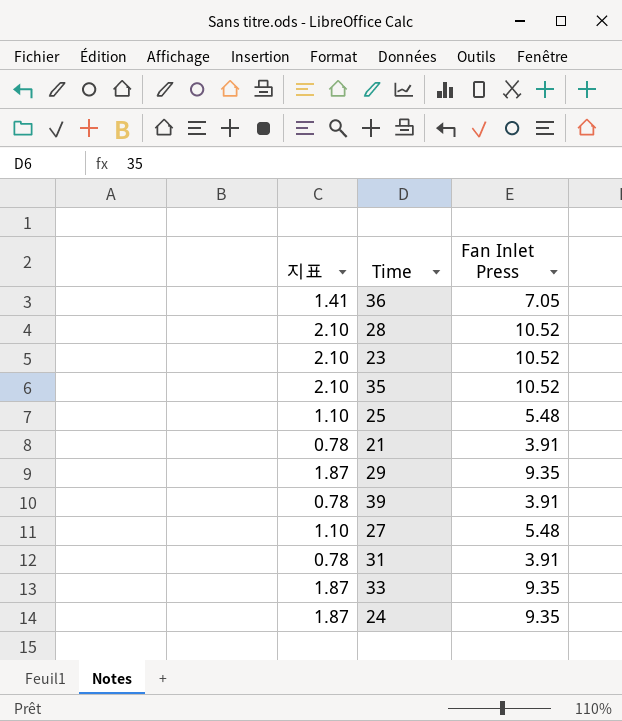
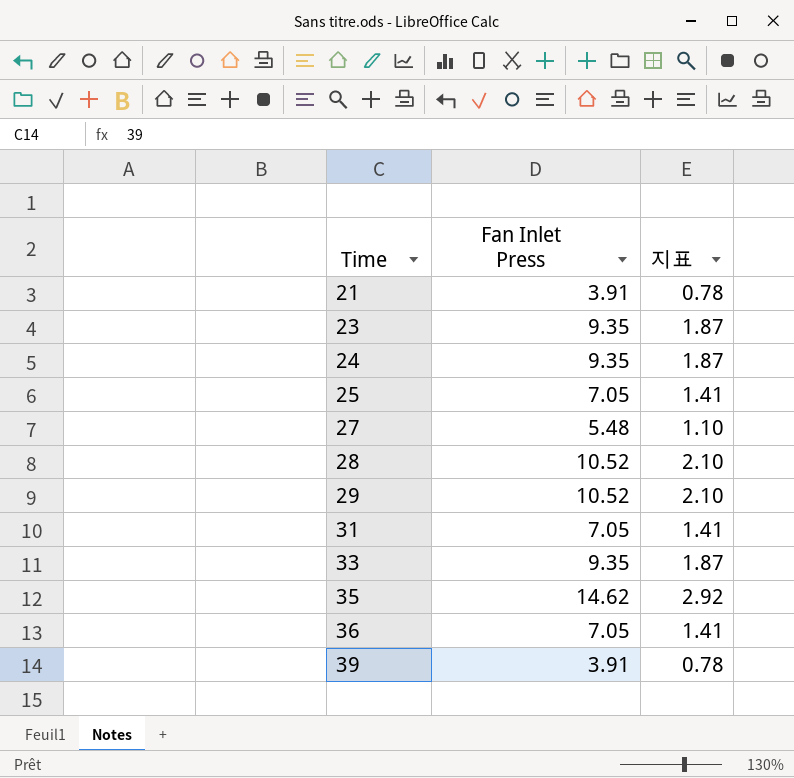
row order: none -> Time ascending
column 지표 | position: 1 -> 3
23 | Fan Inlet Press: 10.52 -> 9.35
23 | 지표: 2.10 -> 1.87
25 | Fan Inlet Press: 5.48 -> 7.05
25 | 지표: 1.10 -> 1.41
29 | Fan Inlet Press: 9.35 -> 10.52
29 | 지표: 1.87 -> 2.10
31 | Fan Inlet Press: 3.91 -> 7.05
31 | 지표: 0.78 -> 1.41
35 | Fan Inlet Press: 10.52 -> 14.62
35 | 지표: 2.10 -> 2.92

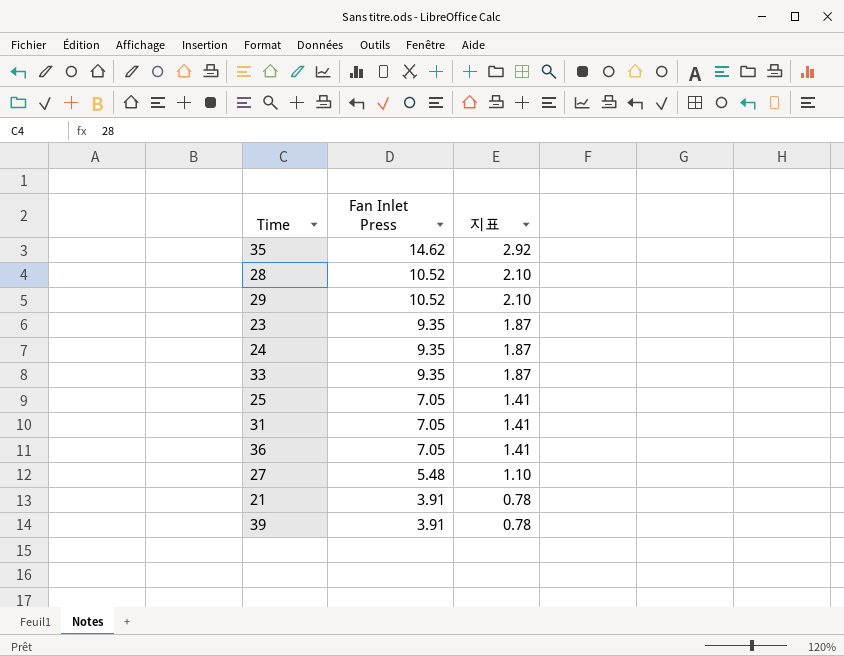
row order: Time ascending -> Fan Inlet Press descending

